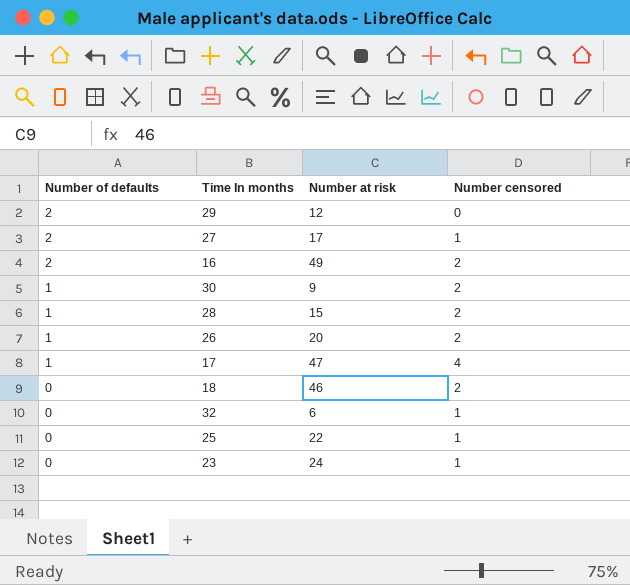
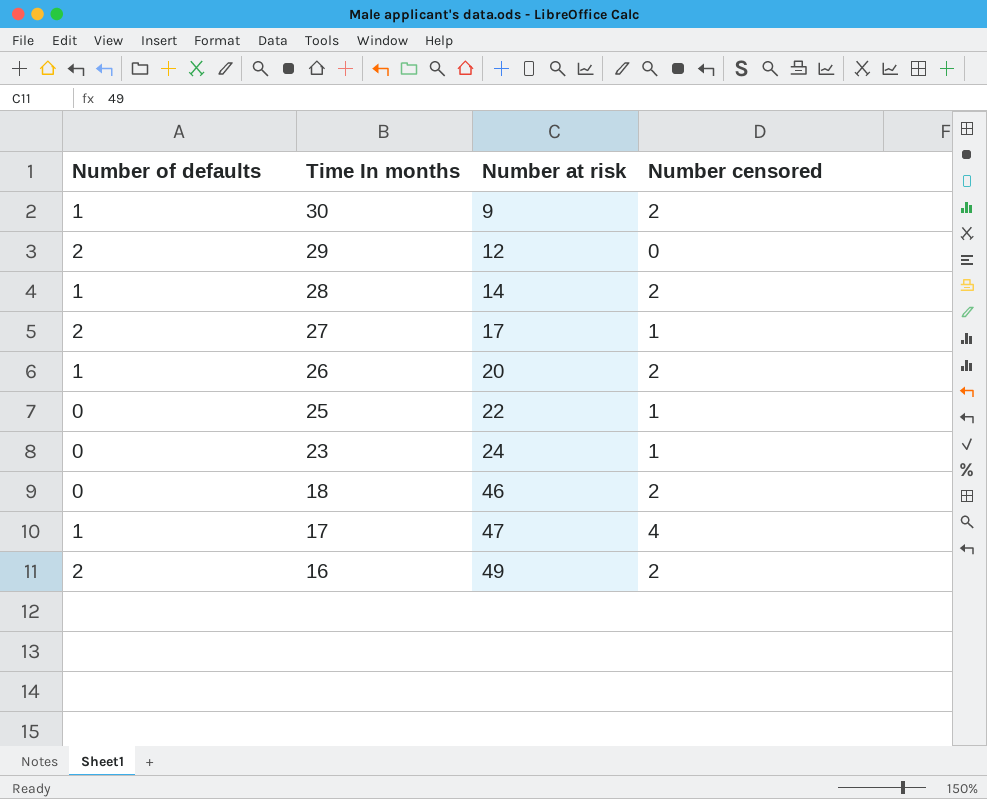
row order: Number of defaults descending -> Time In months descending
row 32: 0 | 6 | 1 -> none
28 | Number at risk: 15 -> 14

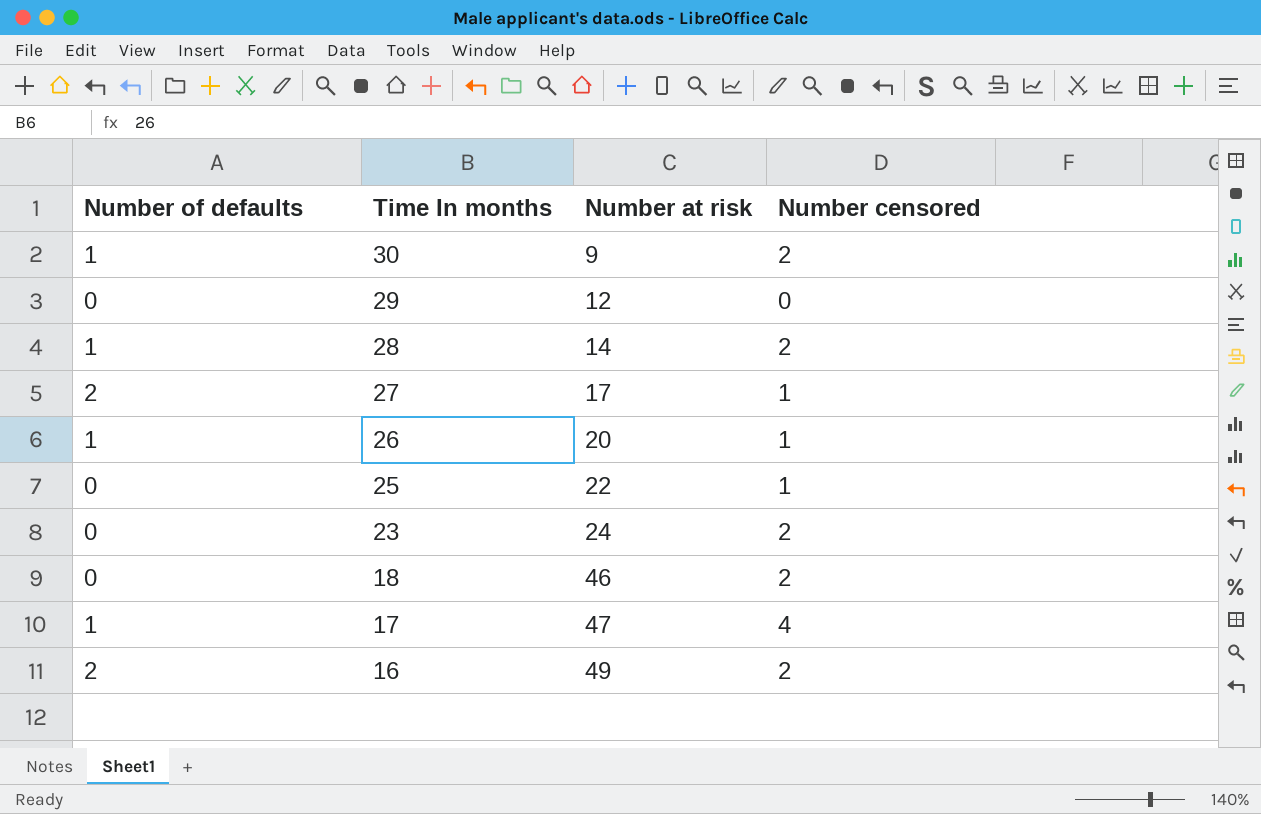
29 | Number of defaults: 2 -> 0
26 | Number censored: 2 -> 1
23 | Number censored: 1 -> 2

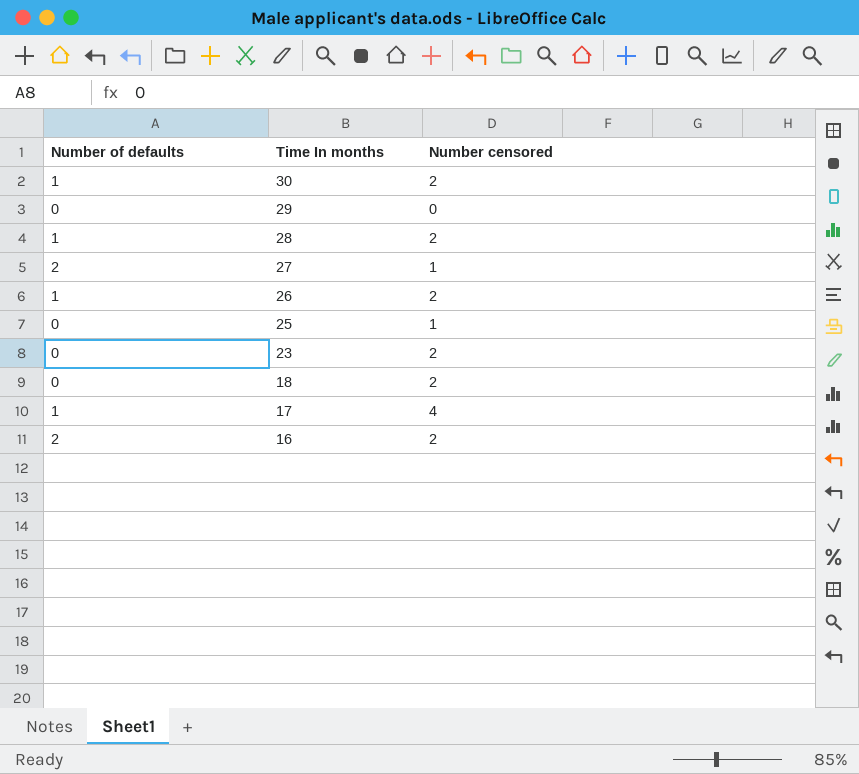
column Number at risk | position: 3 -> none
26 | Number censored: 1 -> 2

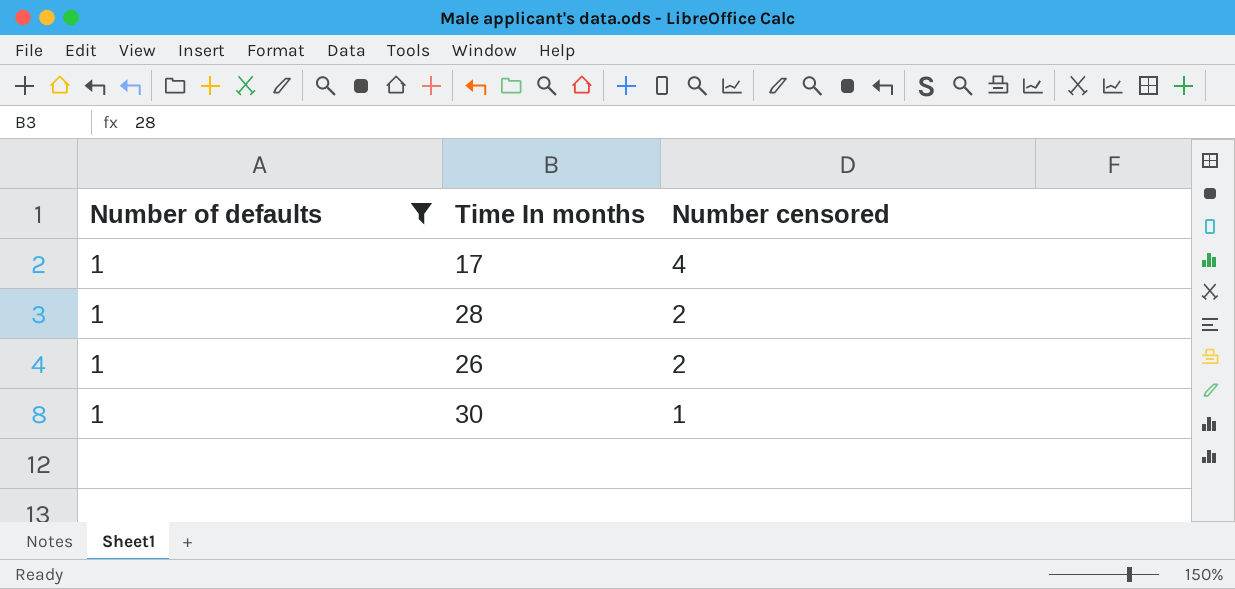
filter: none -> Number of defaults = 1
row order: Time In months descending -> Number censored descending
30 | Number censored: 2 -> 1

